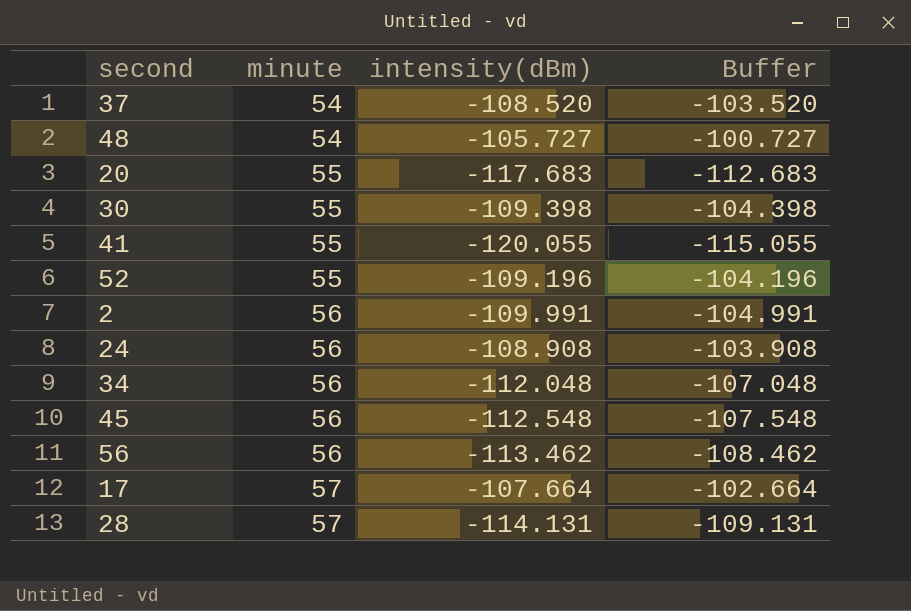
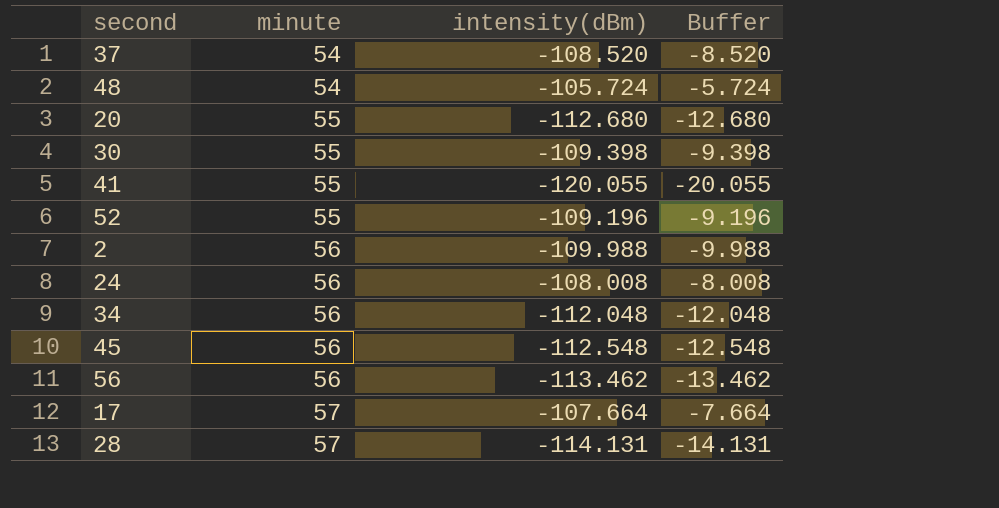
column Buffer | formula: [intensity(dBm)] + 5 -> [intensity(dBm)] + 100
48 | intensity(dBm): -105.727 -> -105.724
20 | intensity(dBm): -117.683 -> -112.680
2 | intensity(dBm): -109.991 -> -109.988
24 | intensity(dBm): -108.908 -> -108.008

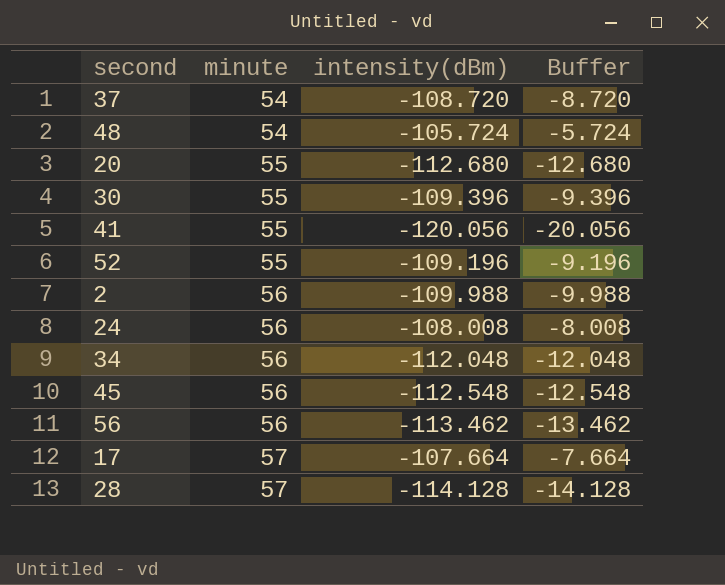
37 | intensity(dBm): -108.520 -> -108.720
37 | Buffer: -8.520 -> -8.720
30 | intensity(dBm): -109.398 -> -109.396
30 | Buffer: -9.398 -> -9.396
41 | intensity(dBm): -120.055 -> -120.056
41 | Buffer: -20.055 -> -20.056
28 | intensity(dBm): -114.131 -> -114.128
28 | Buffer: -14.131 -> -14.128

